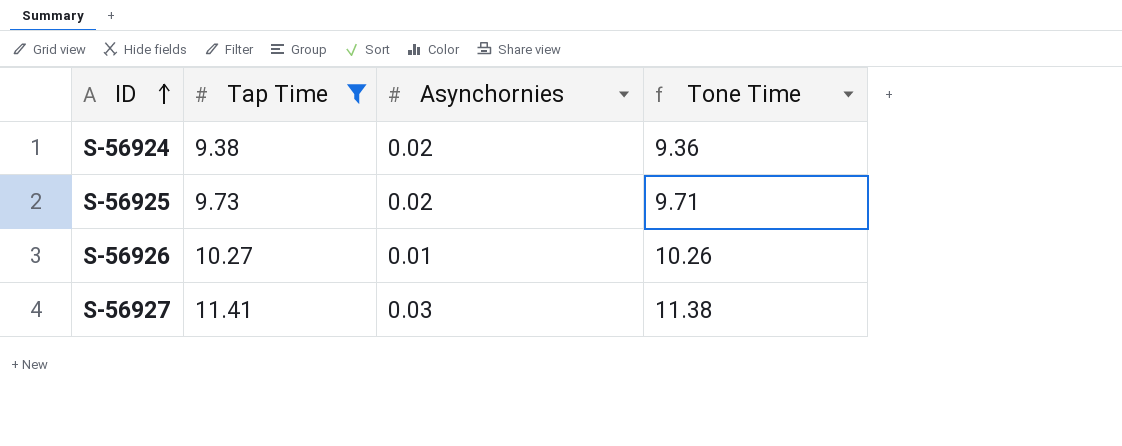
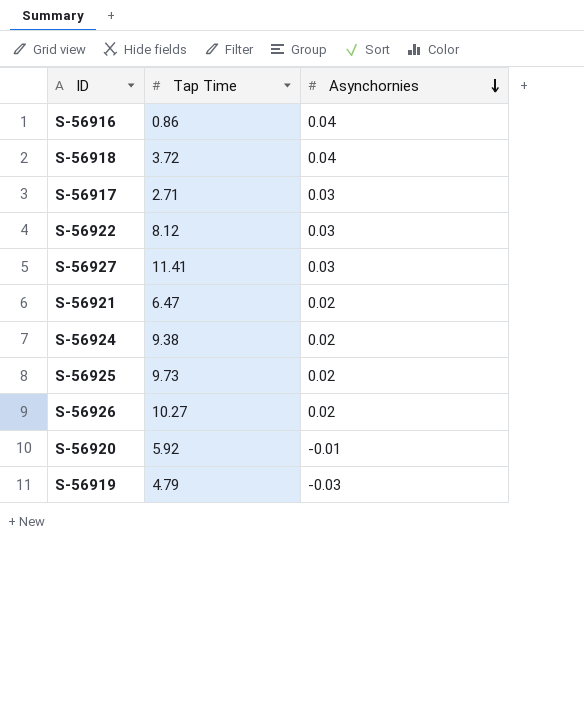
filter: Tap Time >= 9.38 -> none
row order: ID ascending -> Asynchornies descending
column Tone Time | formula: [Tap Time] - [Asynchornies] -> none
S-56926 | Asynchornies: 0.01 -> 0.02

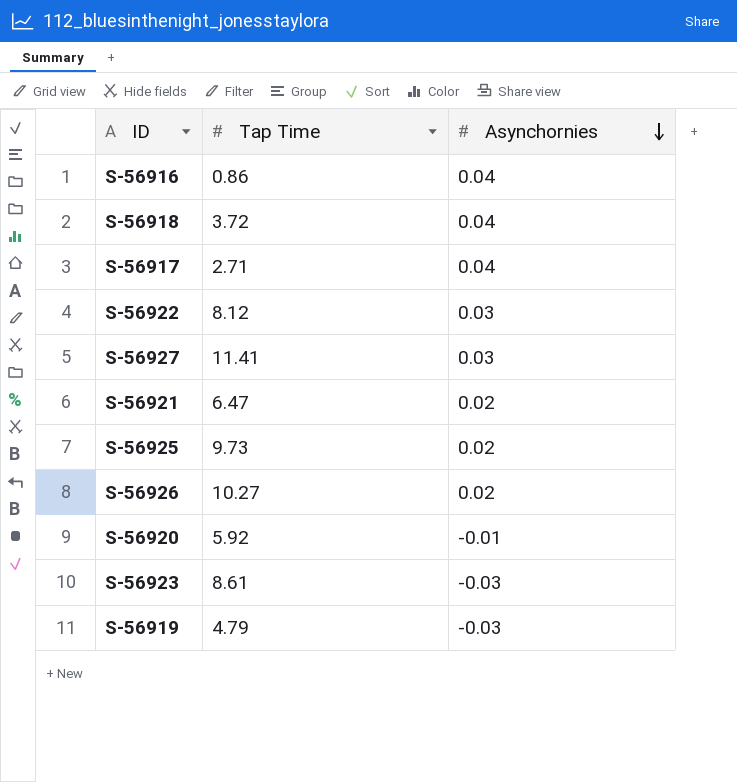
row S-56924: 9.38 | 0.02 -> none
S-56917 | Asynchornies: 0.03 -> 0.04
row S-56923: none -> 8.61 | -0.03

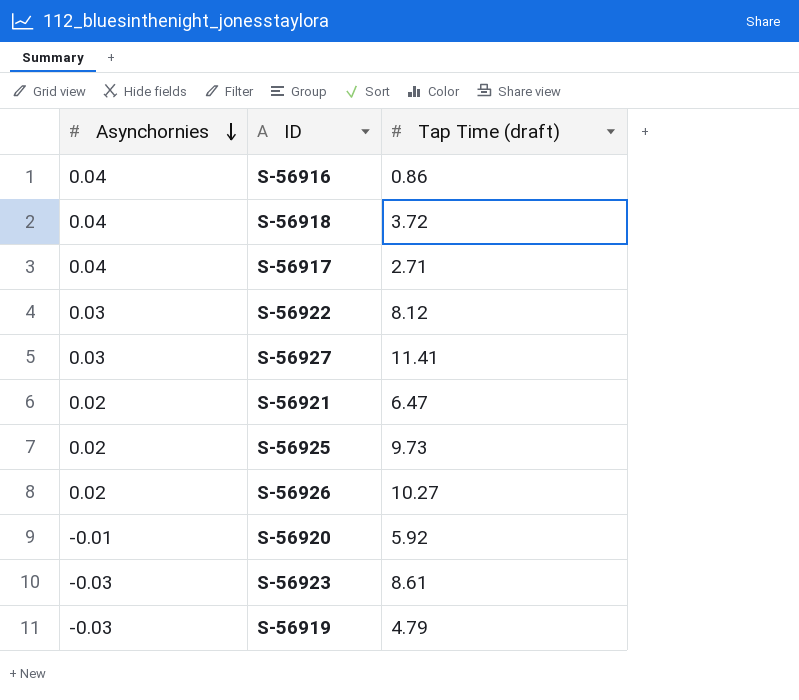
column Asynchornies | position: 3 -> 1
column name: Tap Time -> Tap Time (draft)

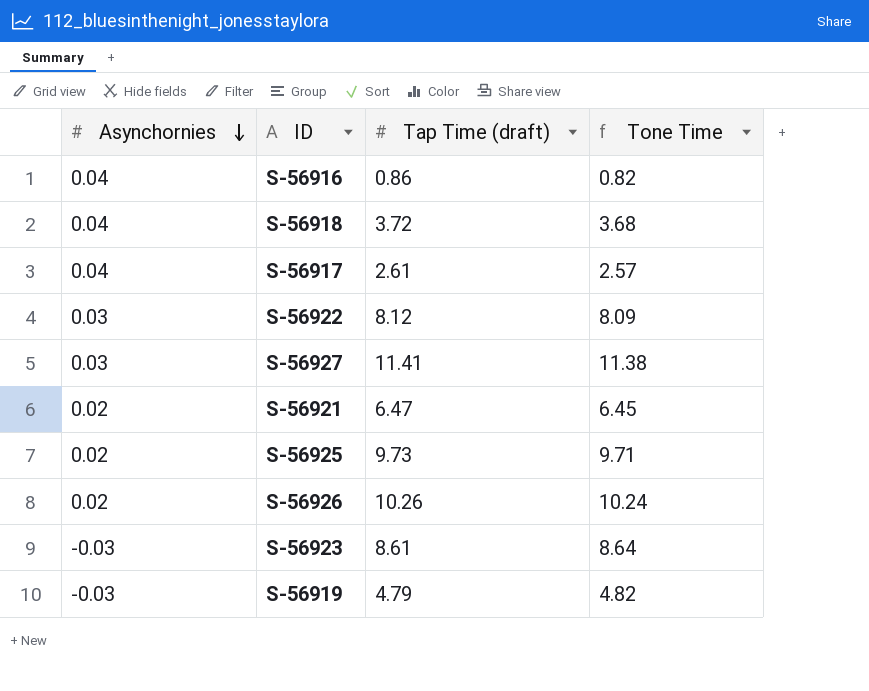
column Tone Time | formula: none -> [Tap Time (draft)] - [Asynchornies]
row S-56920: -0.01 | 5.92 -> none
S-56917 | Tap Time (draft): 2.71 -> 2.61
S-56926 | Tap Time (draft): 10.27 -> 10.26

